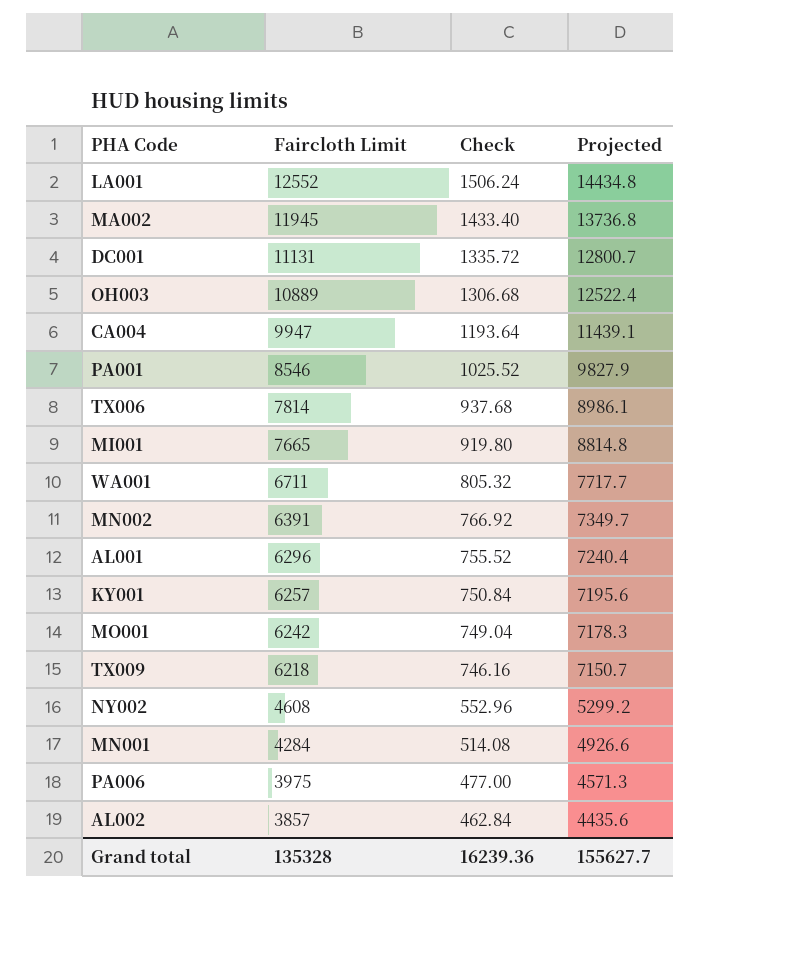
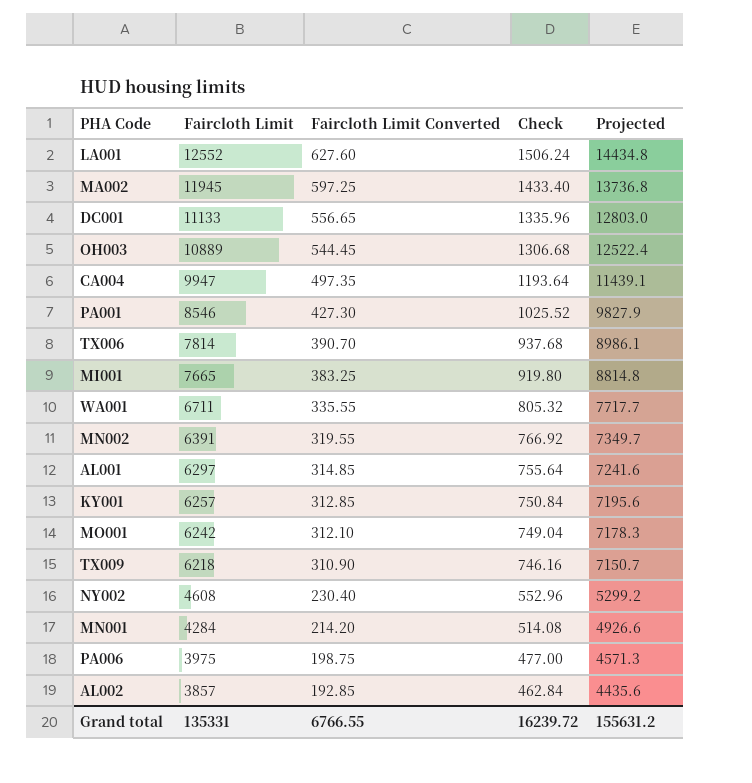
column Faircloth Limit Converted | formula: none -> [Faircloth Limit] * 0.05
DC001 | Faircloth Limit: 11131 -> 11133
DC001 | Check: 1335.72 -> 1335.96
DC001 | Projected: 12800.7 -> 12803.0
AL001 | Faircloth Limit: 6296 -> 6297
AL001 | Check: 755.52 -> 755.64
AL001 | Projected: 7240.4 -> 7241.6
Grand total | Faircloth Limit: 135328 -> 135331
Grand total | Check: 16239.36 -> 16239.72
Grand total | Projected: 155627.7 -> 155631.2

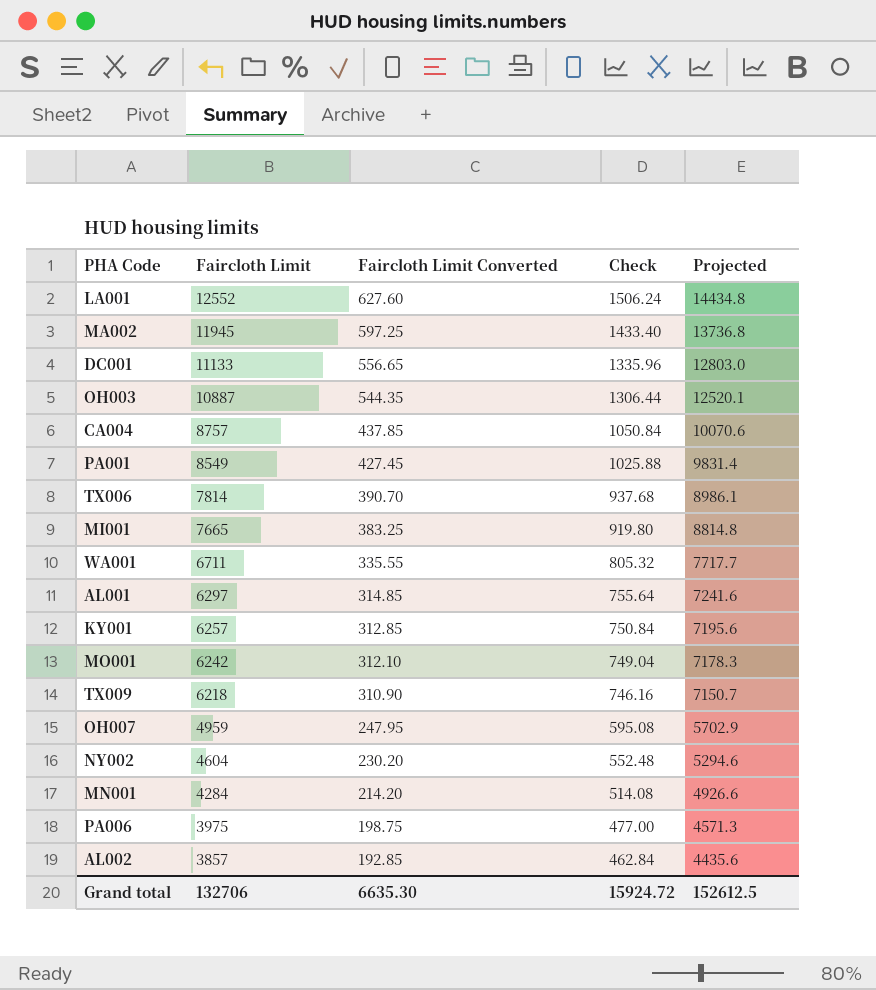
row MN002: 6391 | 319.55 | 766.92 | 7349.7 -> none
OH003 | Faircloth Limit: 10889 -> 10887
OH003 | Faircloth Limit Converted: 544.45 -> 544.35
OH003 | Check: 1306.68 -> 1306.44
OH003 | Projected: 12522.4 -> 12520.1
CA004 | Faircloth Limit: 9947 -> 8757
CA004 | Faircloth Limit Converted: 497.35 -> 437.85
CA004 | Check: 1193.64 -> 1050.84
CA004 | Projected: 11439.1 -> 10070.6
PA001 | Faircloth Limit: 8546 -> 8549
PA001 | Faircloth Limit Converted: 427.30 -> 427.45
PA001 | Check: 1025.52 -> 1025.88
PA001 | Projected: 9827.9 -> 9831.4
row OH007: none -> 4959 | 247.95 | 595.08 | 5702.9
NY002 | Faircloth Limit: 4608 -> 4604
NY002 | Faircloth Limit Converted: 230.40 -> 230.20
NY002 | Check: 552.96 -> 552.48
NY002 | Projected: 5299.2 -> 5294.6
Grand total | Faircloth Limit: 135331 -> 132706
Grand total | Faircloth Limit Converted: 6766.55 -> 6635.30
Grand total | Check: 16239.72 -> 15924.72
Grand total | Projected: 155631.2 -> 152612.5

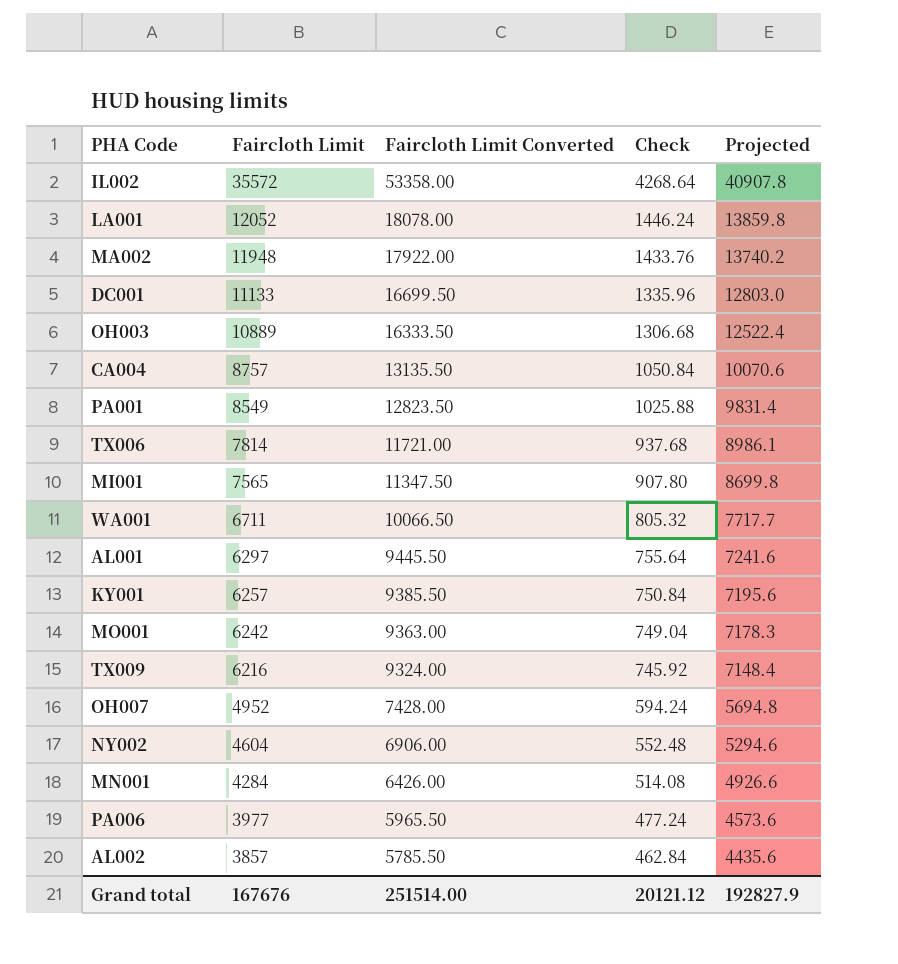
column Faircloth Limit Converted | formula: [Faircloth Limit] * 0.05 -> [Faircloth Limit] * 1.5
row IL002: none -> 35572 | 53358.00 | 4268.64 | 40907.8
LA001 | Faircloth Limit: 12552 -> 12052
LA001 | Check: 1506.24 -> 1446.24
LA001 | Projected: 14434.8 -> 13859.8
MA002 | Faircloth Limit: 11945 -> 11948
MA002 | Check: 1433.40 -> 1433.76
MA002 | Projected: 13736.8 -> 13740.2
OH003 | Faircloth Limit: 10887 -> 10889
OH003 | Check: 1306.44 -> 1306.68
OH003 | Projected: 12520.1 -> 12522.4
MI001 | Faircloth Limit: 7665 -> 7565
MI001 | Check: 919.80 -> 907.80
MI001 | Projected: 8814.8 -> 8699.8
TX009 | Faircloth Limit: 6218 -> 6216
TX009 | Check: 746.16 -> 745.92
TX009 | Projected: 7150.7 -> 7148.4
OH007 | Faircloth Limit: 4959 -> 4952
OH007 | Check: 595.08 -> 594.24
OH007 | Projected: 5702.9 -> 5694.8
PA006 | Faircloth Limit: 3975 -> 3977
PA006 | Check: 477.00 -> 477.24
PA006 | Projected: 4571.3 -> 4573.6
Grand total | Faircloth Limit: 132706 -> 167676
Grand total | Faircloth Limit Converted: 6635.30 -> 251514.00
Grand total | Check: 15924.72 -> 20121.12
Grand total | Projected: 152612.5 -> 192827.9

